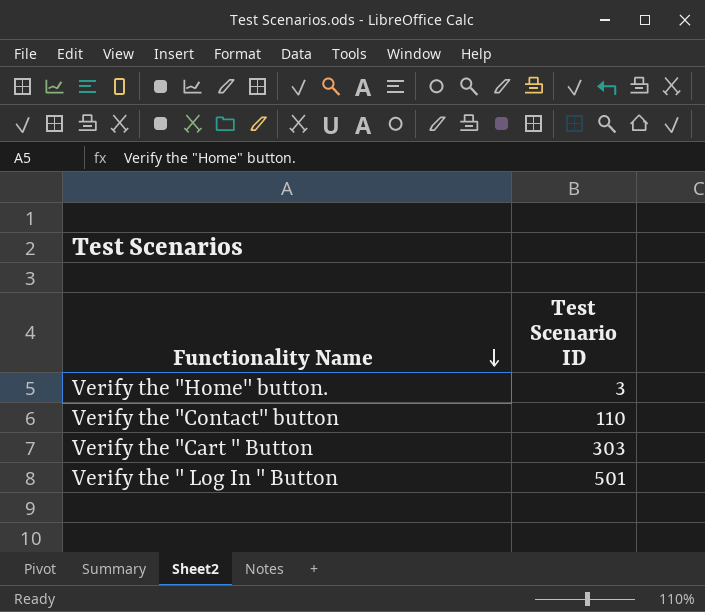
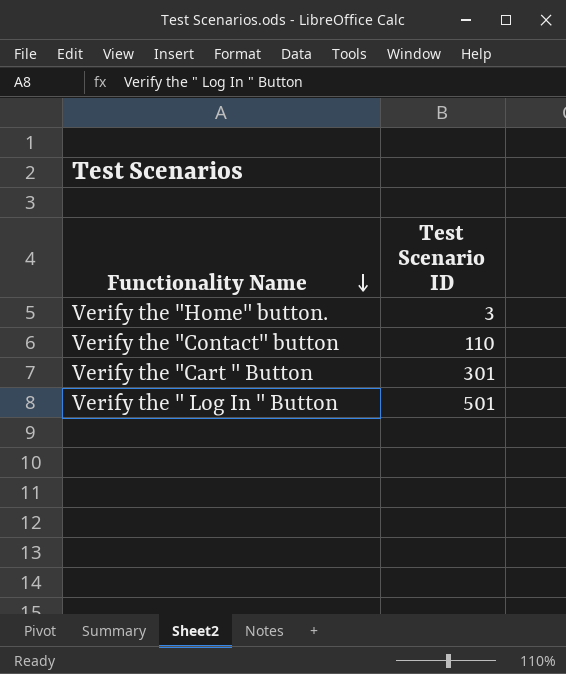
Verify the "Cart " Button | Test Scenario ID: 303 -> 301

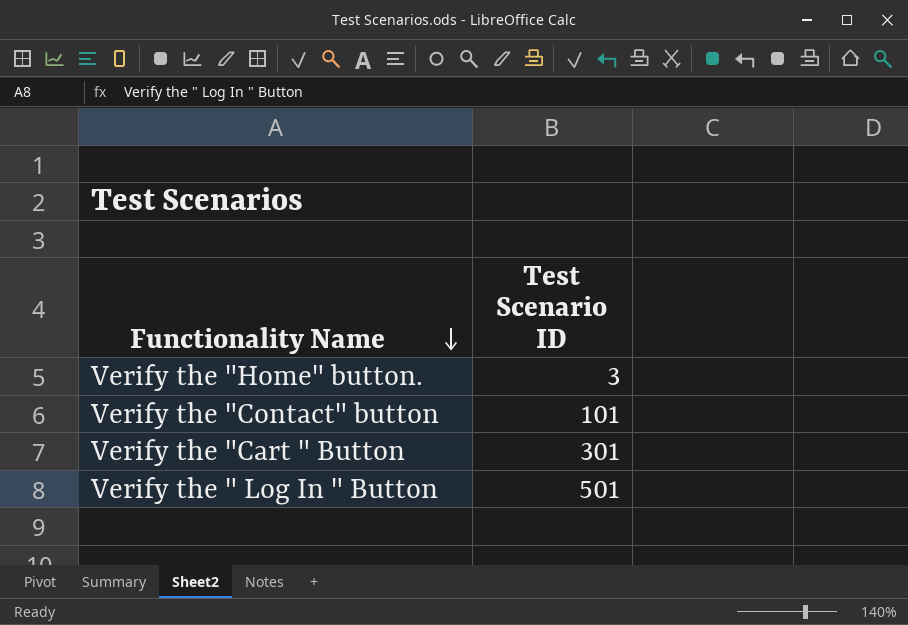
Verify the "Contact" button | Test Scenario ID: 110 -> 101

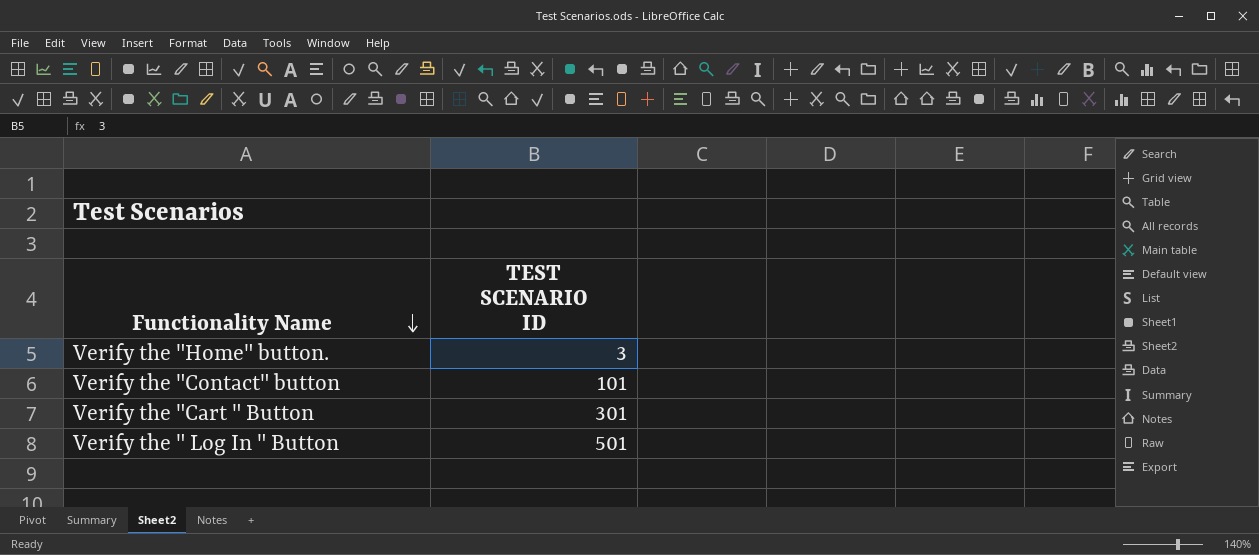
column name: Test Scenario ID -> TEST SCENARIO ID

